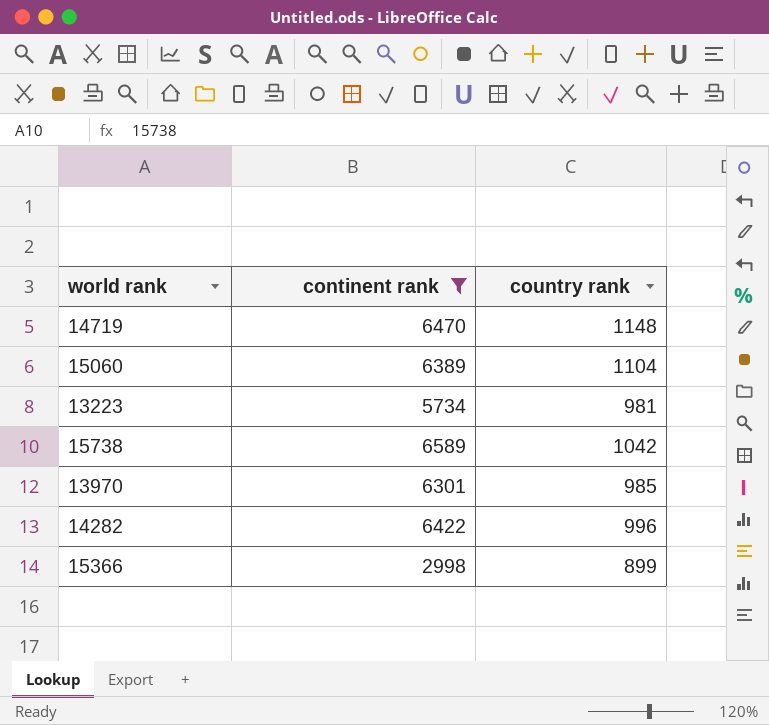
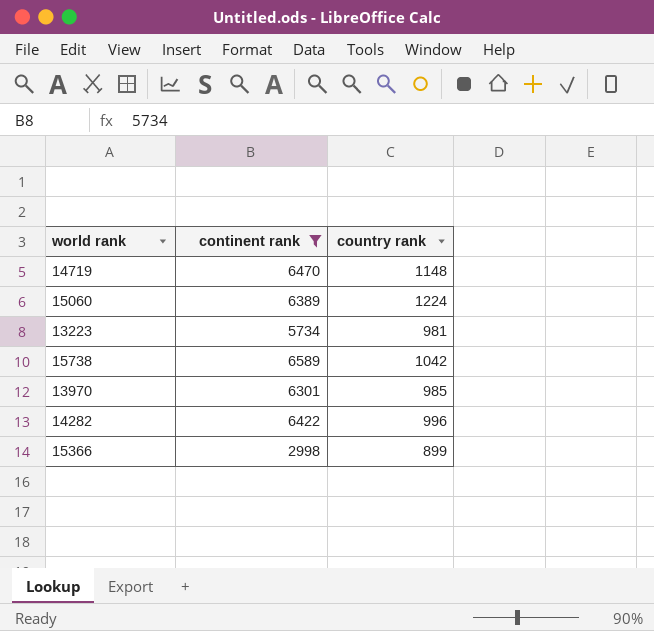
15060 | country rank: 1104 -> 1224

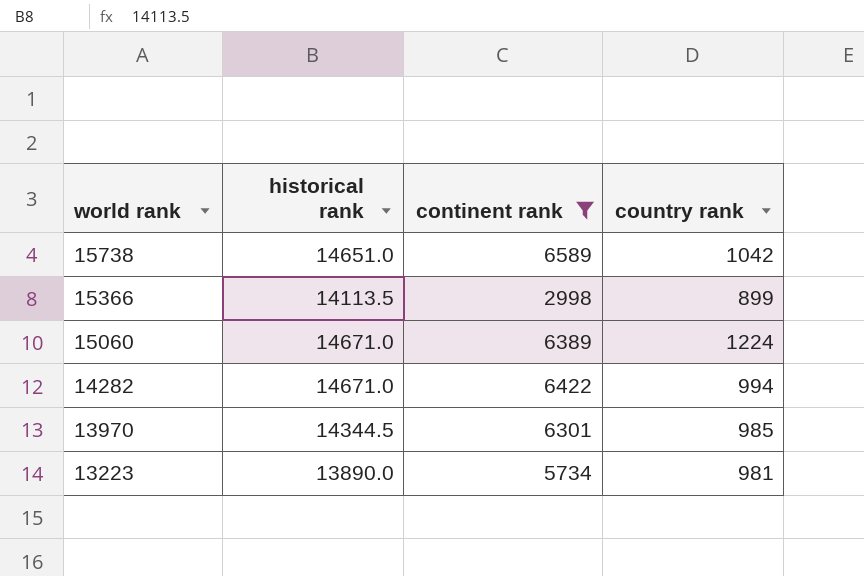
row order: none -> world rank descending
column historical rank | position: none -> 2
row 14719: 6470 | 1148 -> none
14282 | country rank: 996 -> 994

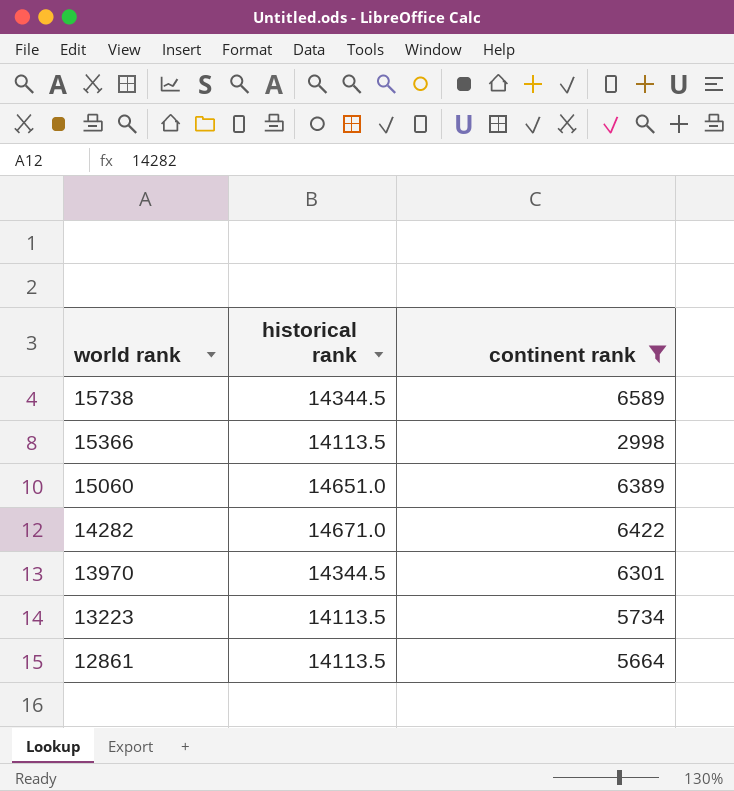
column country rank | position: 4 -> none
15738 | historical rank: 14651.0 -> 14344.5
15060 | historical rank: 14671.0 -> 14651.0
13223 | historical rank: 13890.0 -> 14113.5
row 12861: none -> 14113.5 | 5664

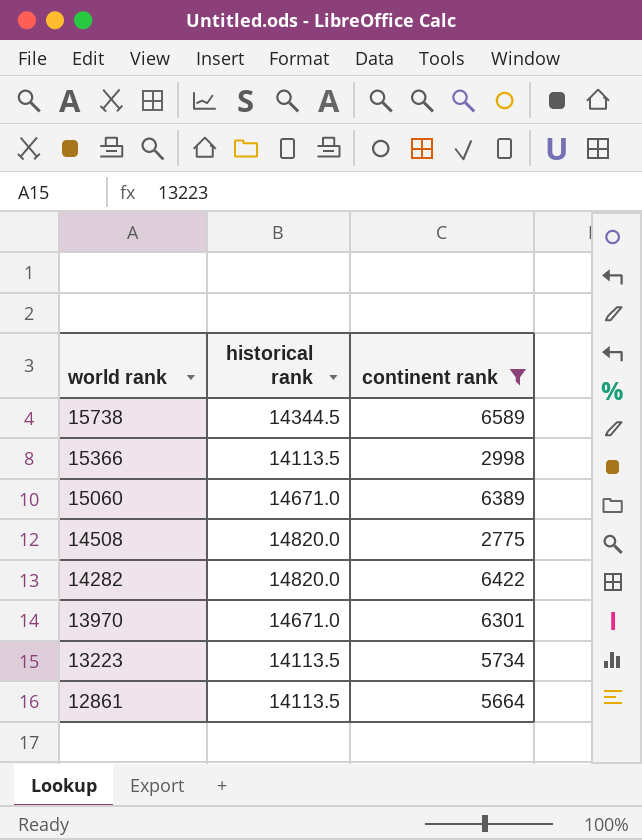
15060 | historical rank: 14651.0 -> 14671.0
row 14508: none -> 14820.0 | 2775
14282 | historical rank: 14671.0 -> 14820.0
13970 | historical rank: 14344.5 -> 14671.0

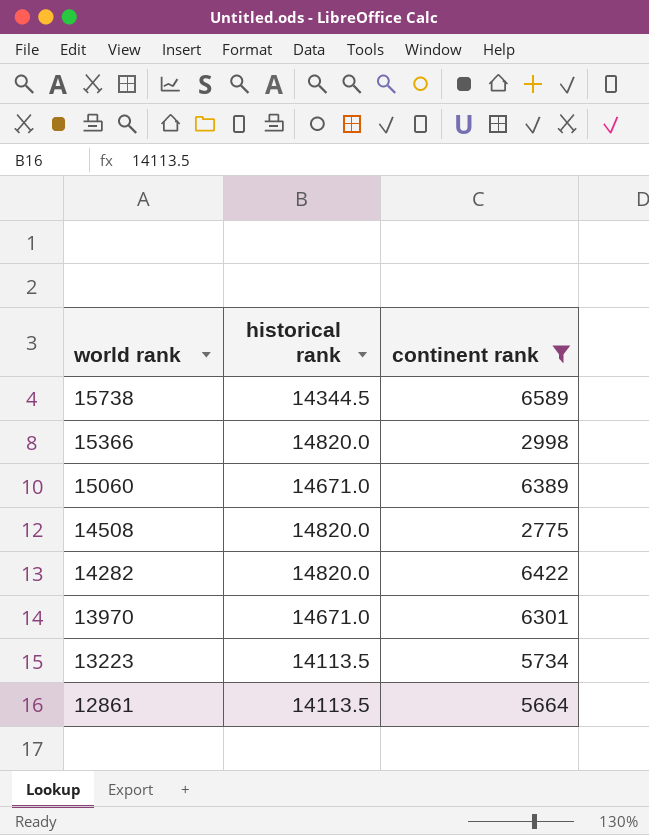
15366 | historical rank: 14113.5 -> 14820.0

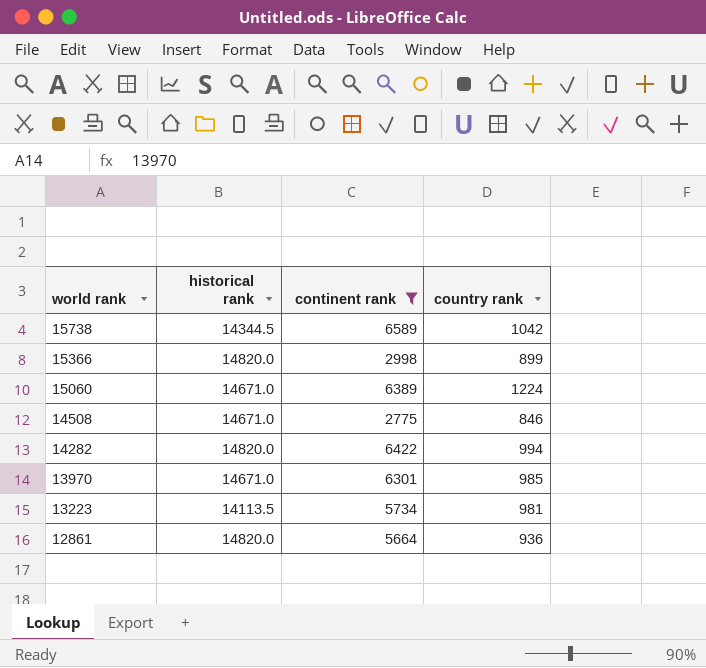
column country rank | position: none -> 4
14508 | historical rank: 14820.0 -> 14671.0
12861 | historical rank: 14113.5 -> 14820.0

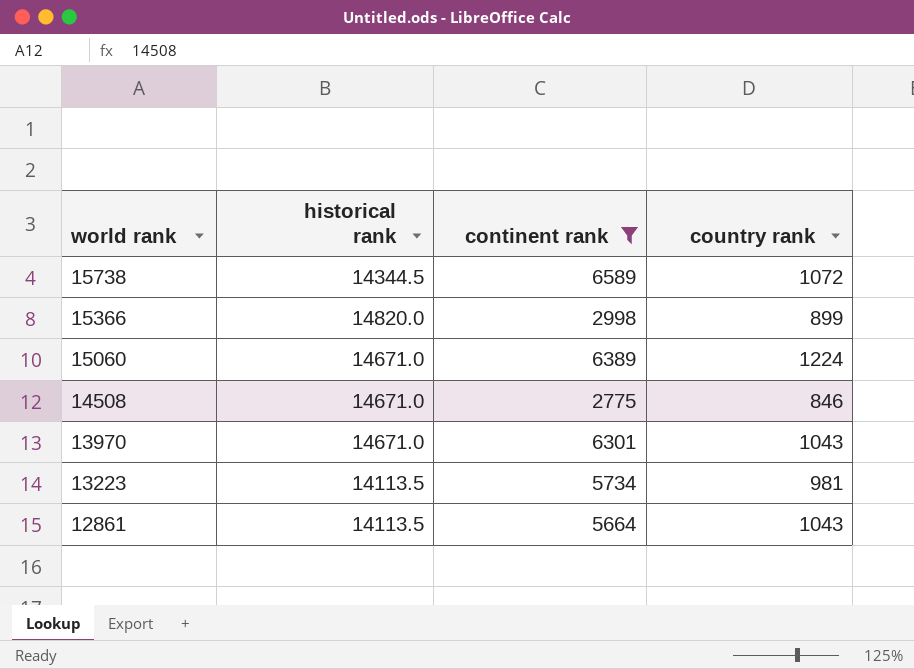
row 14282: 14820.0 | 6422 | 994 -> none
15738 | country rank: 1042 -> 1072
13970 | country rank: 985 -> 1043
12861 | historical rank: 14820.0 -> 14113.5
12861 | country rank: 936 -> 1043

